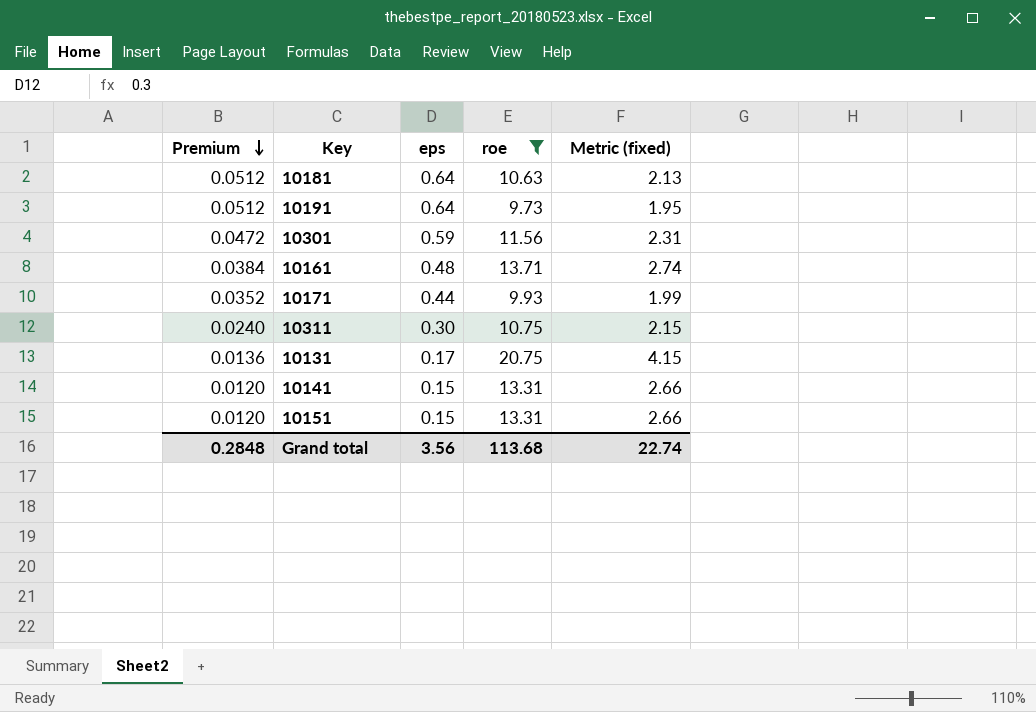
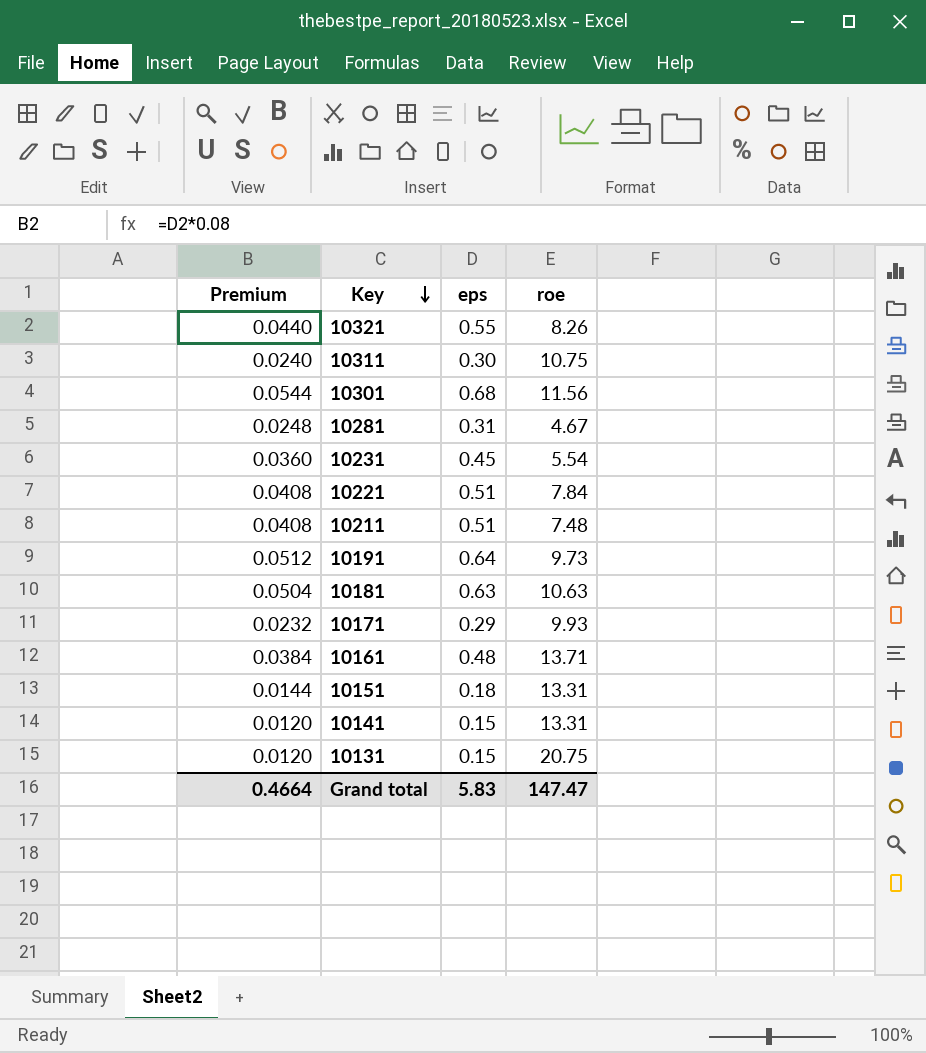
filter: roe >= 9.73 -> none
row order: Premium descending -> Key descending
column Metric (fixed) | formula: [roe] * 0.2 -> none
10301 | Premium: 0.0472 -> 0.0544
10301 | eps: 0.59 -> 0.68
10181 | Premium: 0.0512 -> 0.0504
10181 | eps: 0.64 -> 0.63
10171 | Premium: 0.0352 -> 0.0232
10171 | eps: 0.44 -> 0.29
10151 | Premium: 0.0120 -> 0.0144
10151 | eps: 0.15 -> 0.18
10131 | Premium: 0.0136 -> 0.0120
10131 | eps: 0.17 -> 0.15
Grand total | Premium: 0.2848 -> 0.4664
Grand total | eps: 3.56 -> 5.83
Grand total | roe: 113.68 -> 147.47

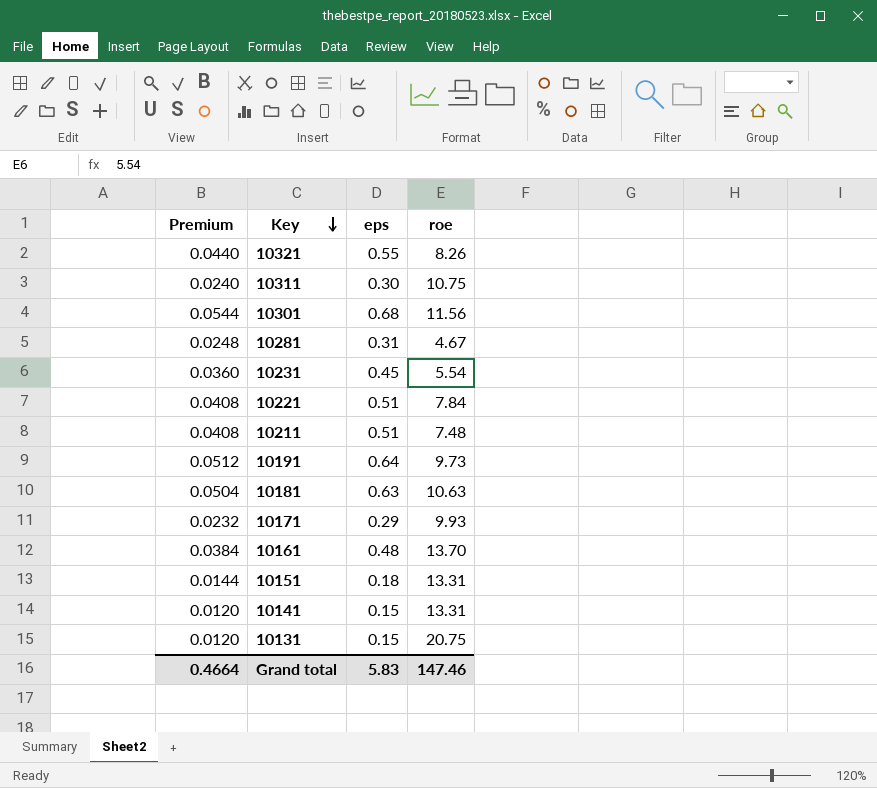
10161 | roe: 13.71 -> 13.70
Grand total | roe: 147.47 -> 147.46

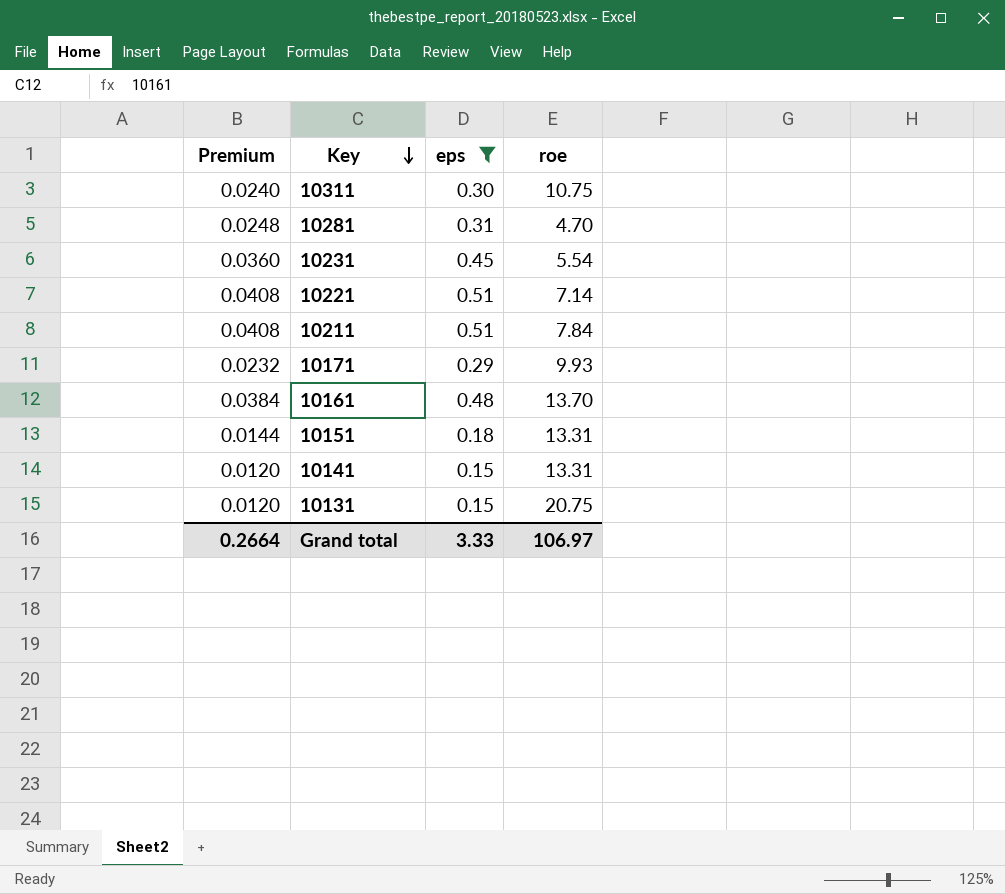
filter: none -> eps <= 0.51
10281 | roe: 4.67 -> 4.70
10221 | roe: 7.84 -> 7.14
10211 | roe: 7.48 -> 7.84
Grand total | Premium: 0.4664 -> 0.2664
Grand total | eps: 5.83 -> 3.33
Grand total | roe: 147.46 -> 106.97

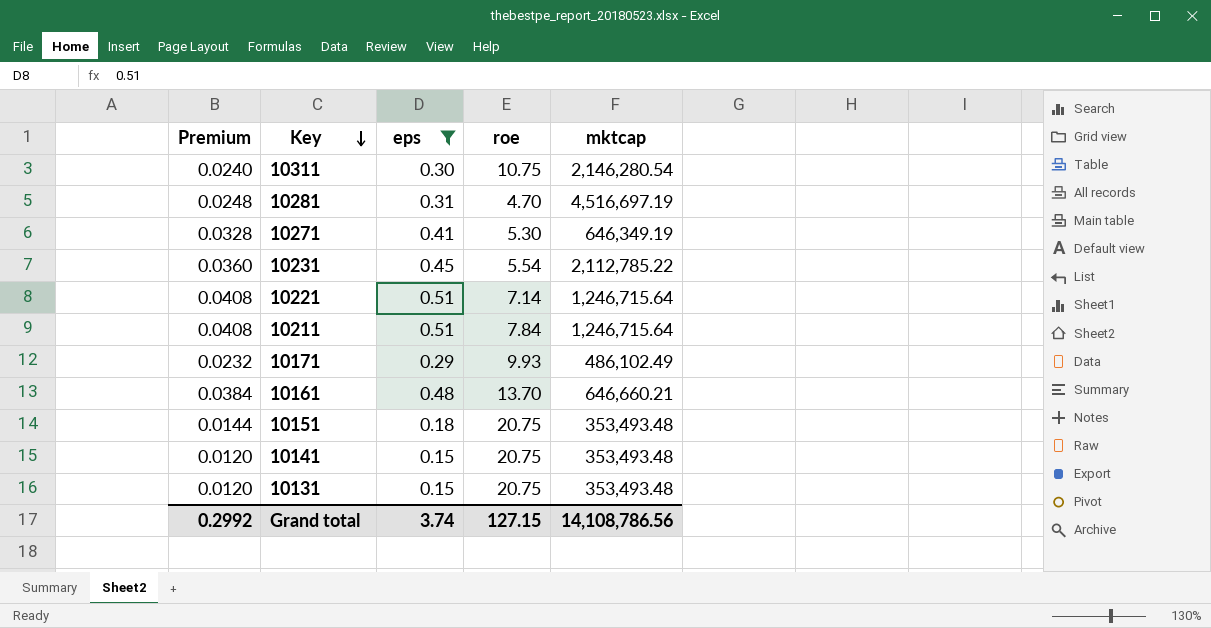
column mktcap | position: none -> 5
row 10271: none -> 0.0328 | 0.41 | 5.30 | 646,349.19
10151 | roe: 13.31 -> 20.75
10141 | roe: 13.31 -> 20.75
Grand total | Premium: 0.2664 -> 0.2992
Grand total | eps: 3.33 -> 3.74
Grand total | roe: 106.97 -> 127.15

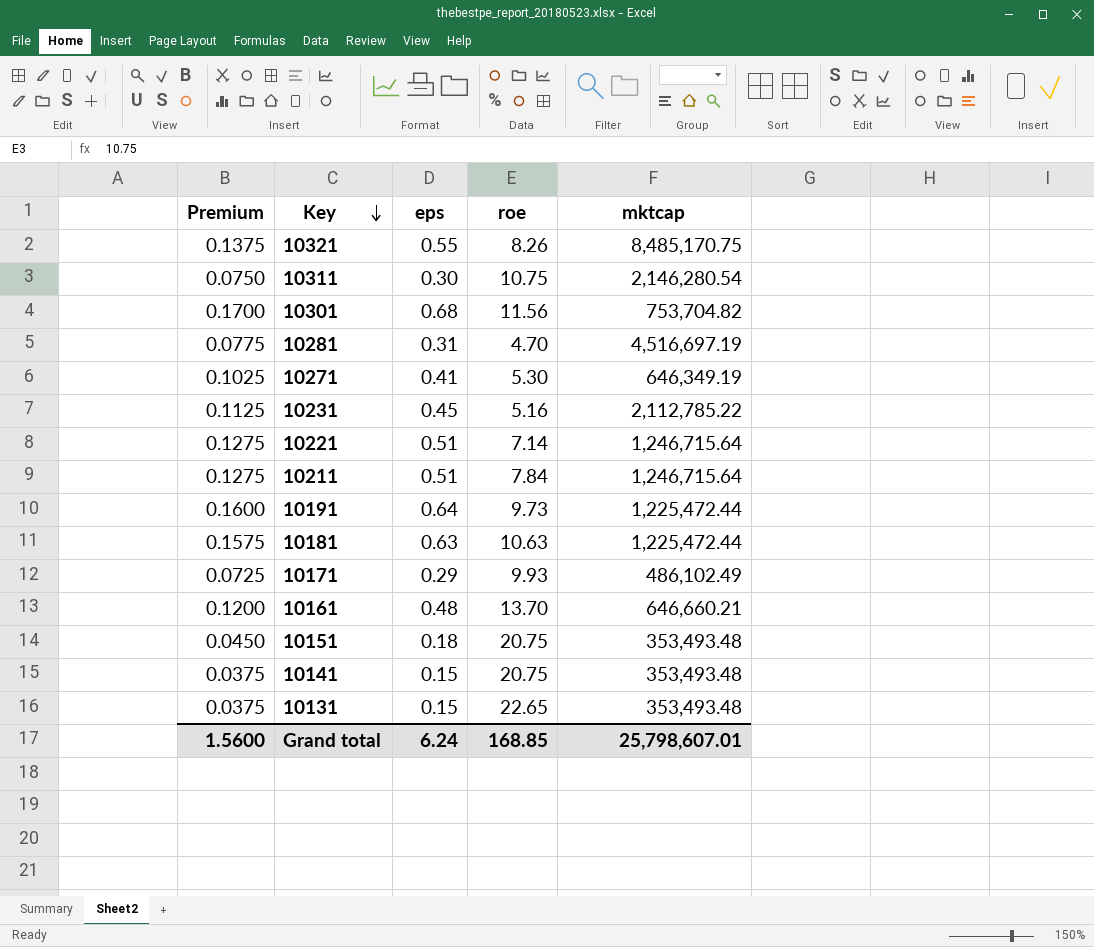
filter: eps <= 0.51 -> none
column Premium | formula: [eps] * 0.08 -> [eps] * 0.25
10231 | roe: 5.54 -> 5.16
10131 | roe: 20.75 -> 22.65
Grand total | Premium: 0.2992 -> 1.5600
Grand total | eps: 3.74 -> 6.24
Grand total | roe: 127.15 -> 168.85
Grand total | mktcap: 14,108,786.56 -> 25,798,607.01

